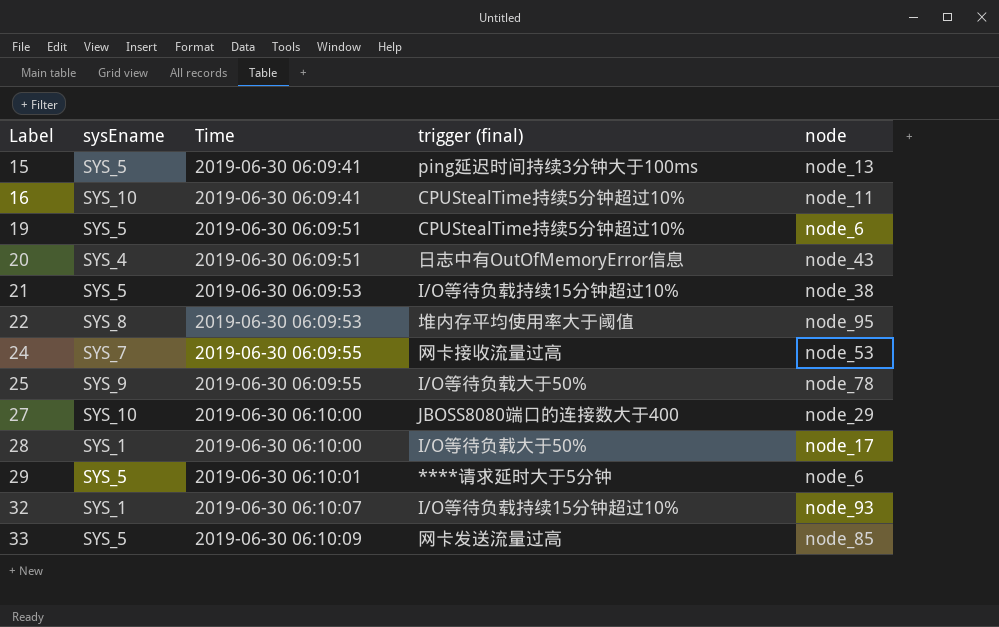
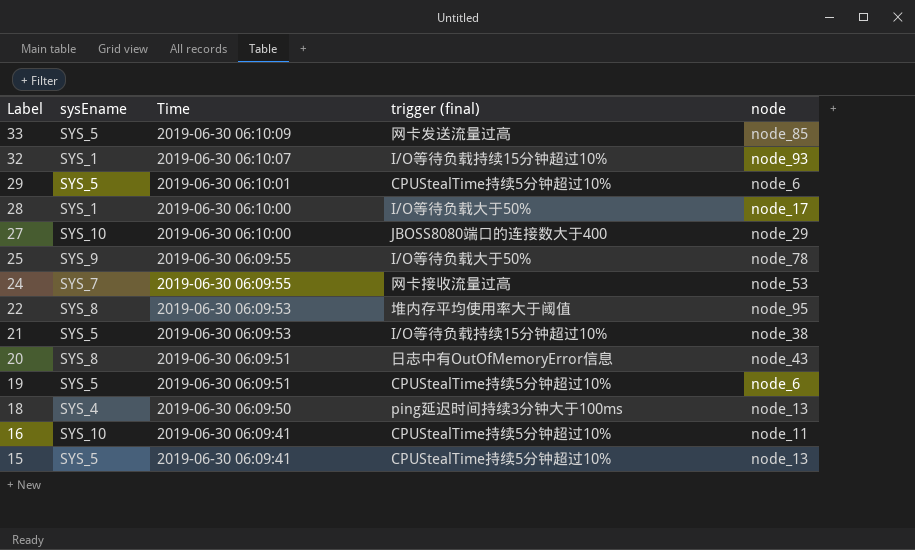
row order: Label ascending -> Label descending
29 | trigger (final): ****请求延时大于5分钟 -> CPUStealTime持续5分钟超过10%
20 | sysEname: SYS_4 -> SYS_8
row 18: none -> SYS_4 | 2019-06-30 06:09:50 | ping延迟时间持续3分钟大于100ms | node_13
15 | trigger (final): ping延迟时间持续3分钟大于100ms -> CPUStealTime持续5分钟超过10%

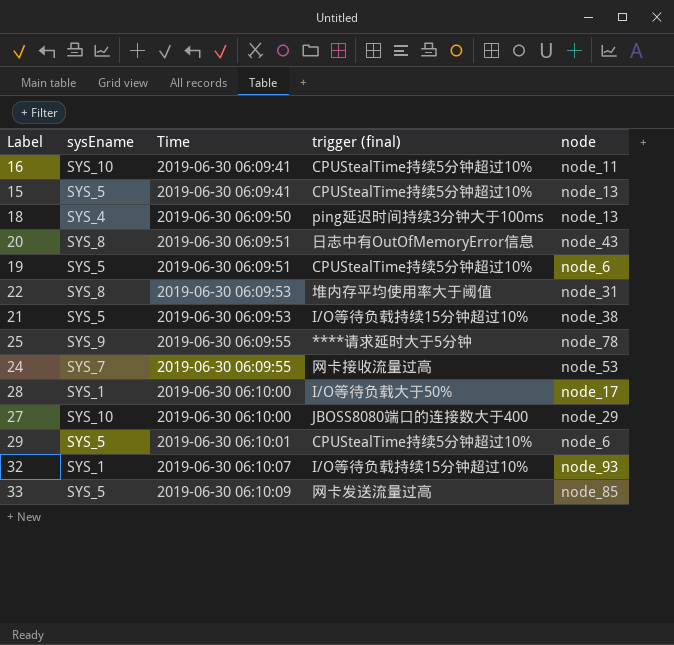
row order: Label descending -> Time ascending
22 | node: node_95 -> node_31
25 | trigger (final): I/O等待负载大于50% -> ****请求延时大于5分钟

